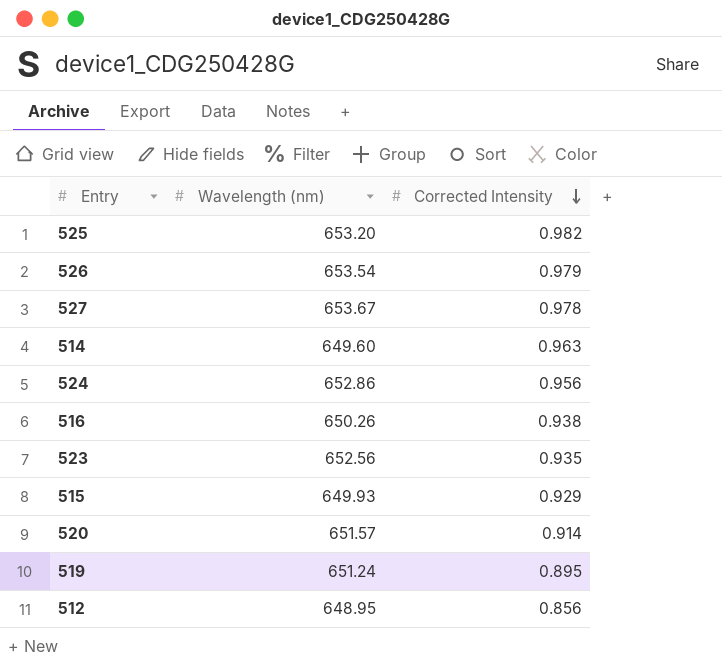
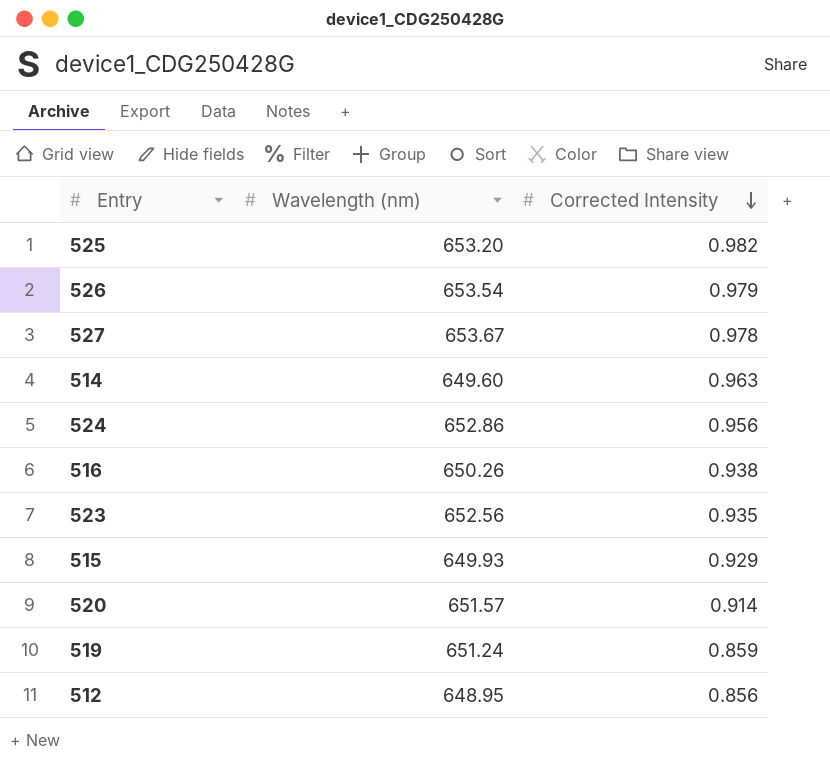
519 | Corrected Intensity: 0.895 -> 0.859

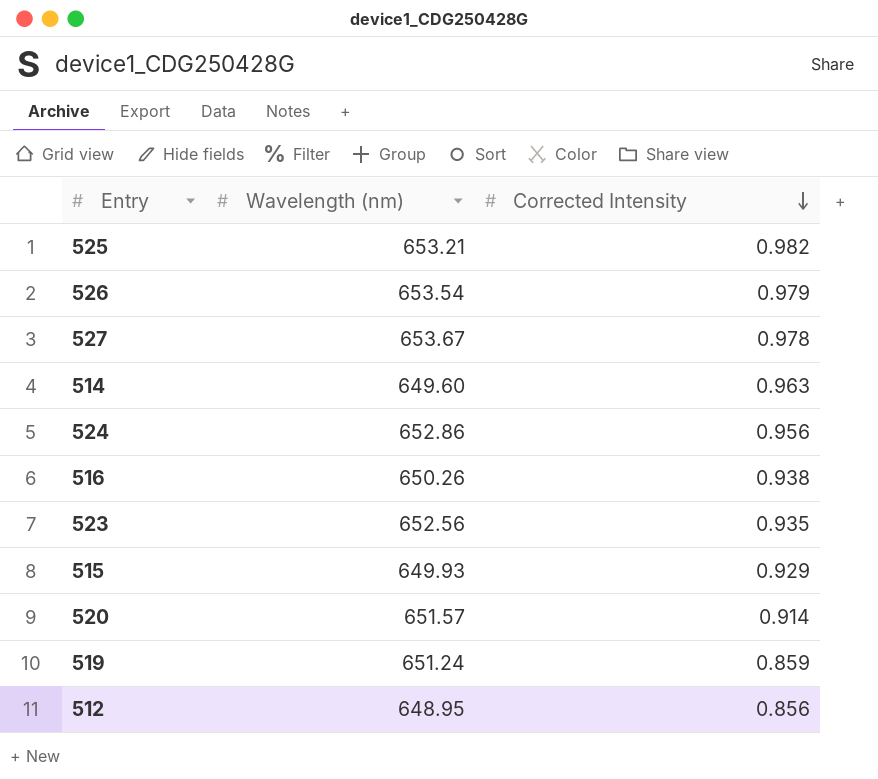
525 | Wavelength (nm): 653.20 -> 653.21

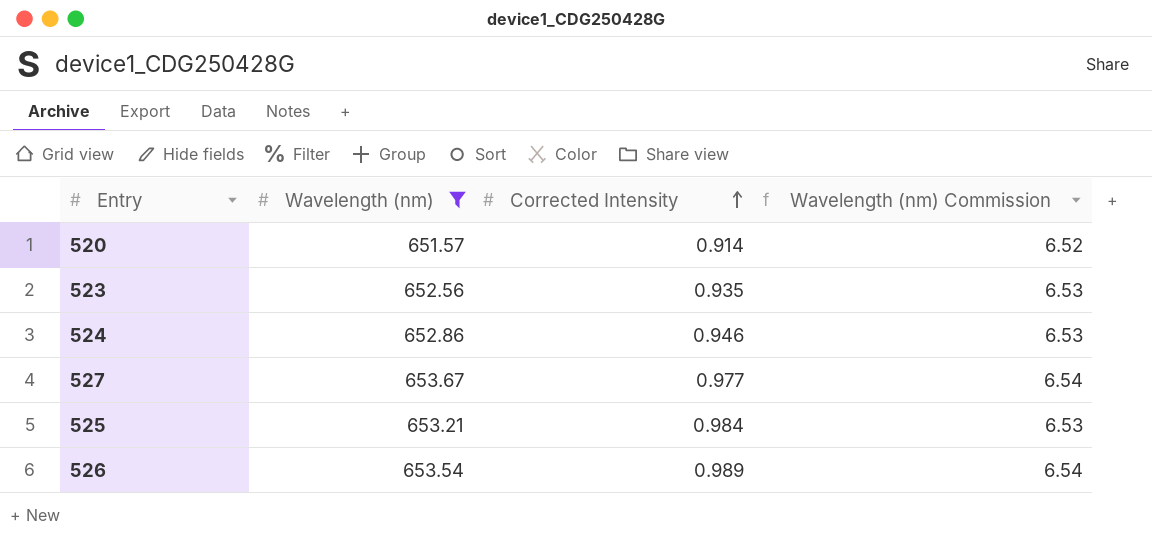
filter: none -> Wavelength (nm) >= 651.57
row order: Corrected Intensity descending -> Corrected Intensity ascending
column Wavelength (nm) Commission | formula: none -> [Wavelength (nm)] * 0.01
524 | Corrected Intensity: 0.956 -> 0.946
527 | Corrected Intensity: 0.978 -> 0.977
525 | Corrected Intensity: 0.982 -> 0.984
526 | Corrected Intensity: 0.979 -> 0.989

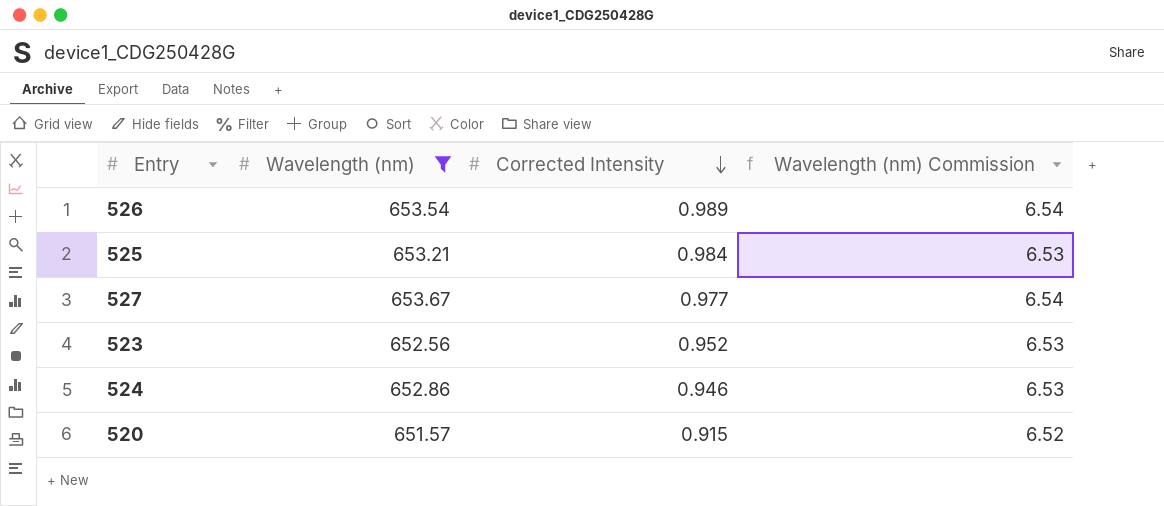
row order: Corrected Intensity ascending -> Corrected Intensity descending
523 | Corrected Intensity: 0.935 -> 0.952
520 | Corrected Intensity: 0.914 -> 0.915

